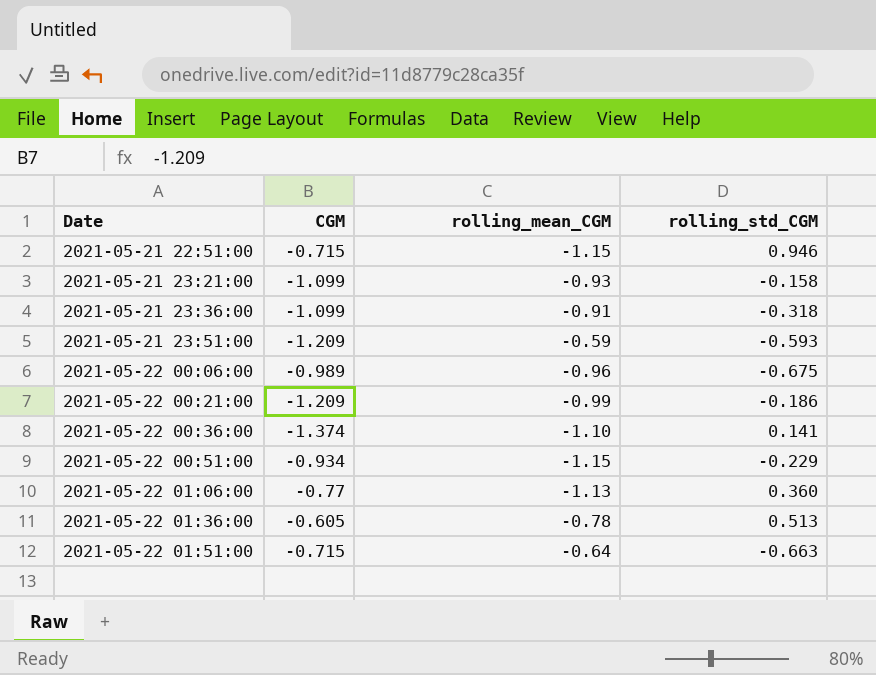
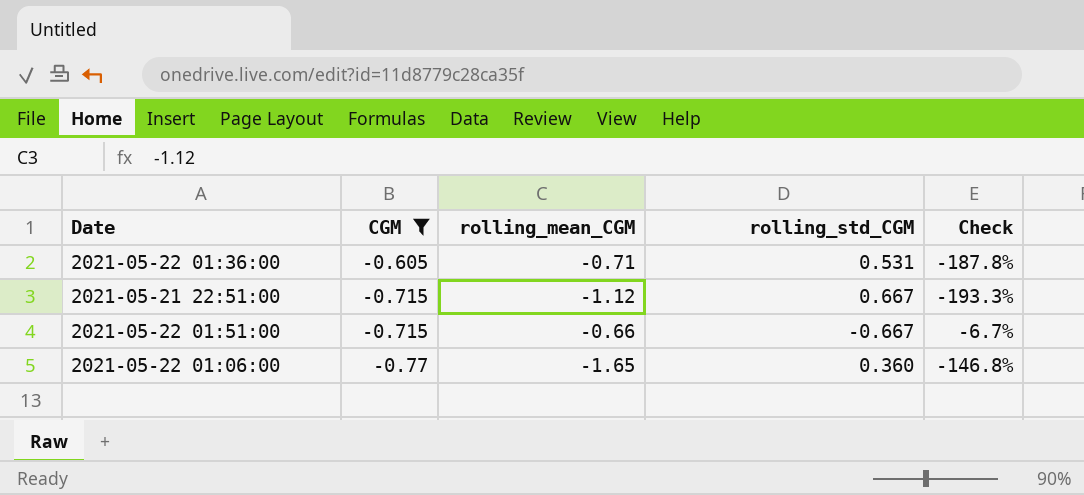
filter: none -> CGM >= -0.77
row order: Date ascending -> CGM descending
column Check | formula: none -> ([rolling_std_CGM] - [CGM]) / [CGM]
2021-05-22 01:36:00 | rolling_mean_CGM: -0.78 -> -0.71
2021-05-22 01:36:00 | rolling_std_CGM: 0.513 -> 0.531
2021-05-21 22:51:00 | rolling_mean_CGM: -1.15 -> -1.12
2021-05-21 22:51:00 | rolling_std_CGM: 0.946 -> 0.667
2021-05-22 01:51:00 | rolling_mean_CGM: -0.64 -> -0.66
2021-05-22 01:51:00 | rolling_std_CGM: -0.663 -> -0.667
2021-05-22 01:06:00 | rolling_mean_CGM: -1.13 -> -1.65

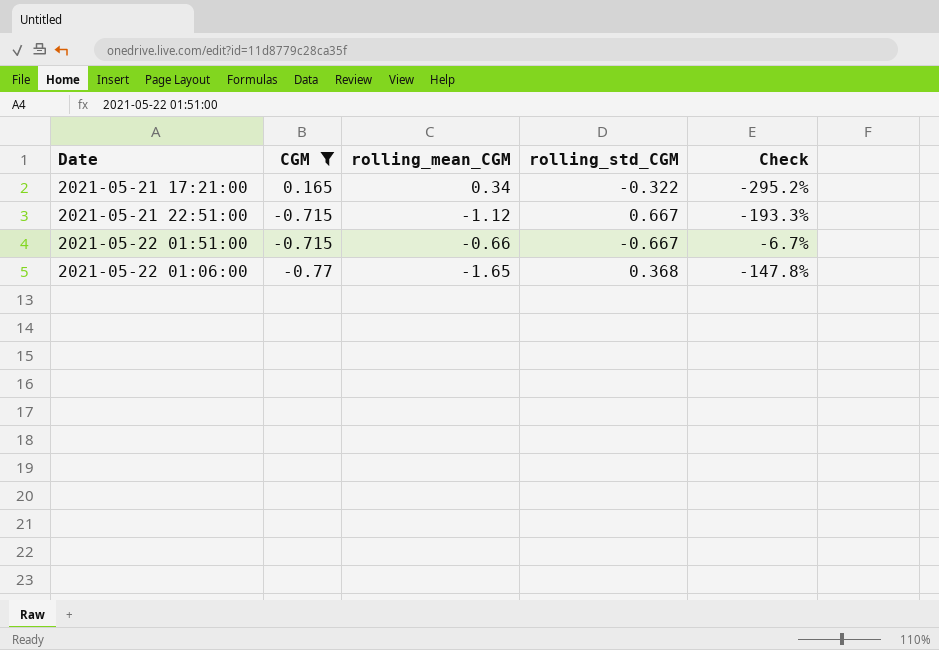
row 2021-05-22 01:36:00: -0.605 | -0.71 | 0.531 | -187.8% -> none
row 2021-05-21 17:21:00: none -> 0.165 | 0.34 | -0.322 | -295.2%
2021-05-22 01:06:00 | rolling_std_CGM: 0.360 -> 0.368
2021-05-22 01:06:00 | Check: -146.8% -> -147.8%

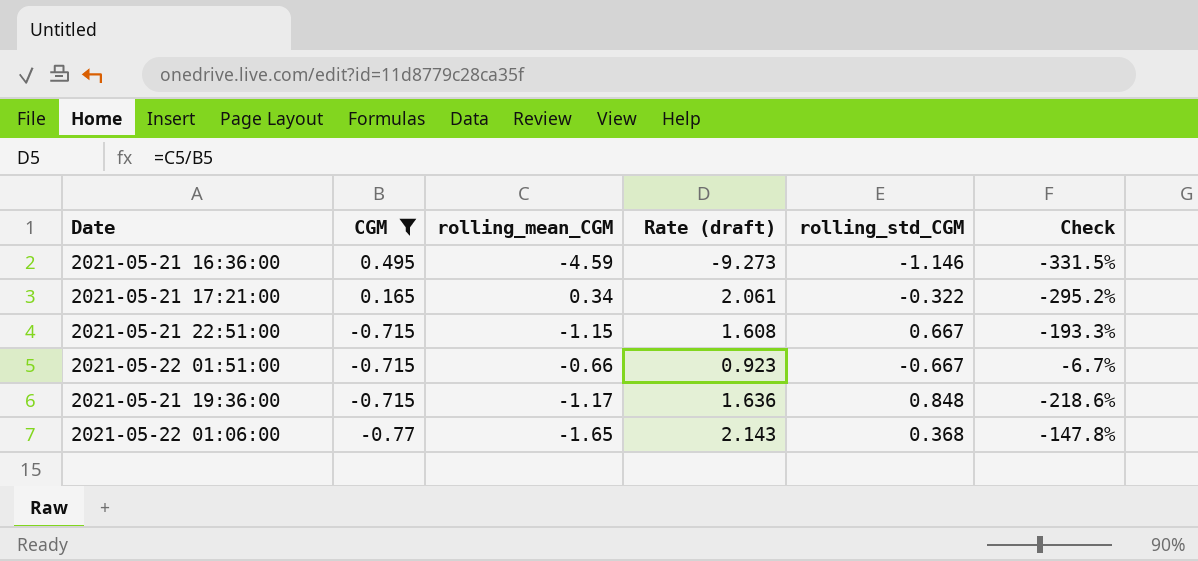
column Rate (draft) | formula: none -> [rolling_mean_CGM] / [CGM]
row 2021-05-21 16:36:00: none -> 0.495 | -4.59 | -9.273 | -1.146 | -331.5%
2021-05-21 22:51:00 | rolling_mean_CGM: -1.12 -> -1.15
row 2021-05-21 19:36:00: none -> -0.715 | -1.17 | 1.636 | 0.848 | -218.6%

